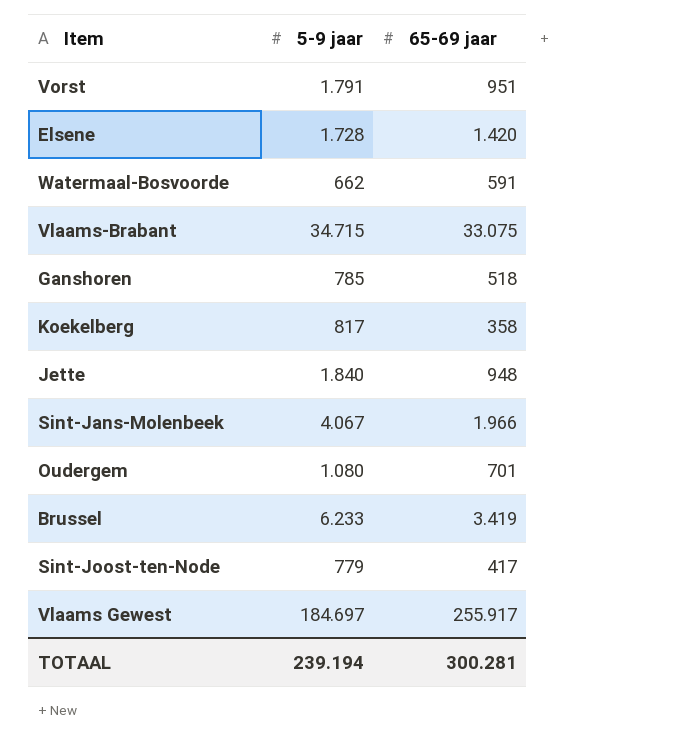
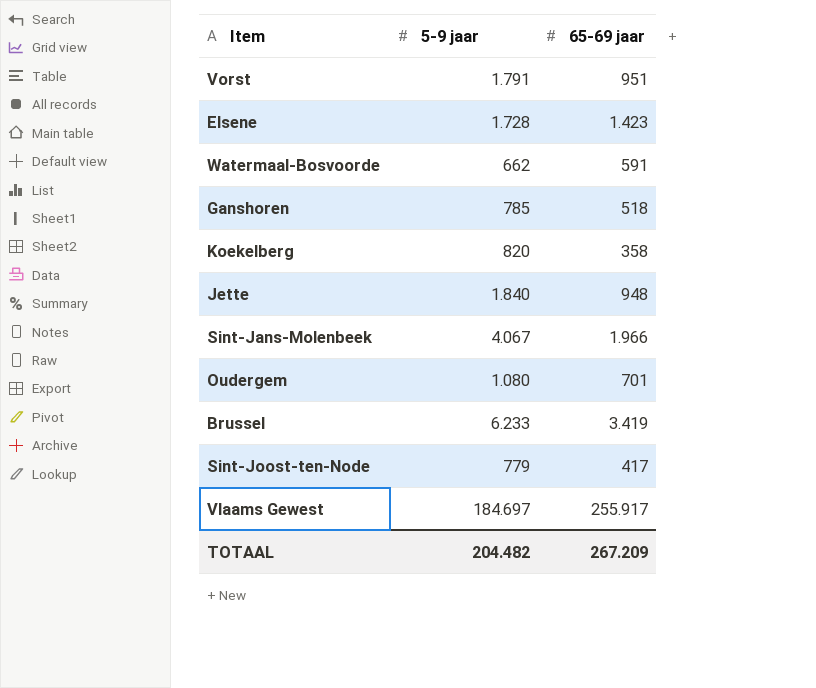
row Vlaams-Brabant: 34.715 | 33.075 -> none
Elsene | 65-69 jaar: 1.420 -> 1.423
Koekelberg | 5-9 jaar: 817 -> 820
TOTAAL | 5-9 jaar: 239.194 -> 204.482
TOTAAL | 65-69 jaar: 300.281 -> 267.209

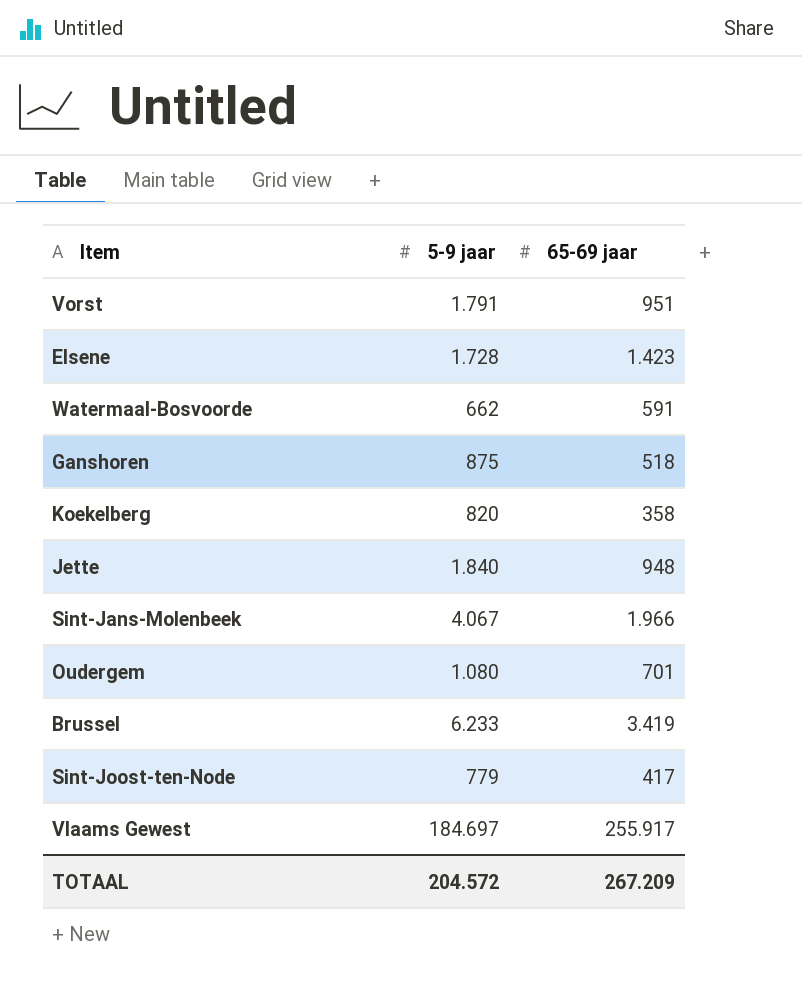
Ganshoren | 5-9 jaar: 785 -> 875
TOTAAL | 5-9 jaar: 204.482 -> 204.572

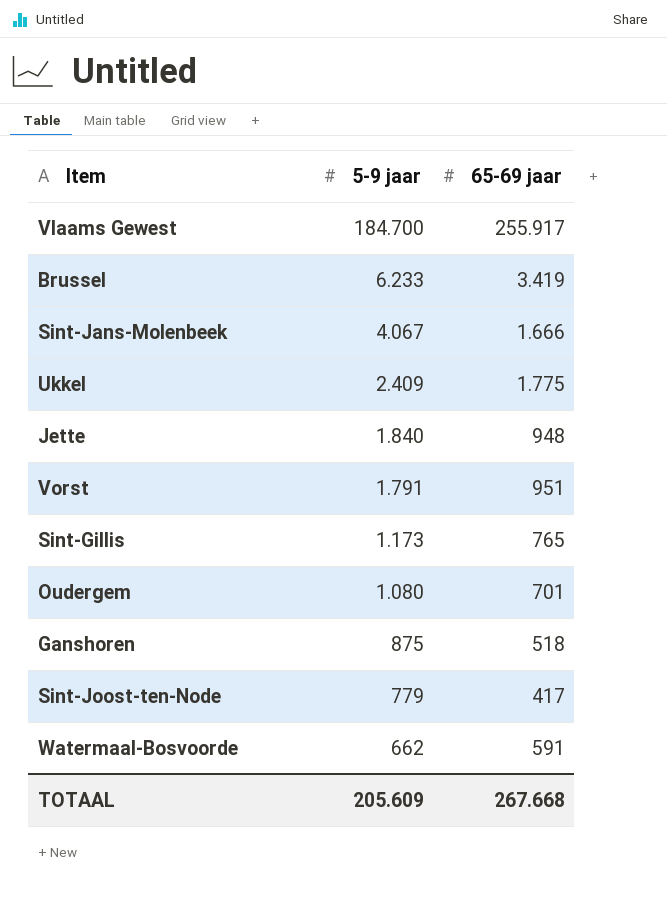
row order: none -> 5-9 jaar descending
row Elsene: 1.728 | 1.423 -> none
row Koekelberg: 820 | 358 -> none
Vlaams Gewest | 5-9 jaar: 184.697 -> 184.700
Sint-Jans-Molenbeek | 65-69 jaar: 1.966 -> 1.666
row Ukkel: none -> 2.409 | 1.775
row Sint-Gillis: none -> 1.173 | 765
TOTAAL | 5-9 jaar: 204.572 -> 205.609
TOTAAL | 65-69 jaar: 267.209 -> 267.668

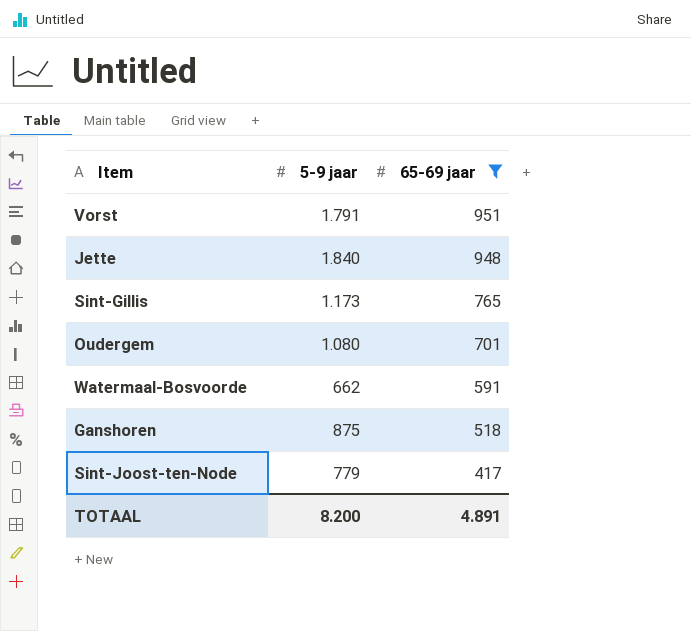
filter: none -> 65-69 jaar <= 951
row order: 5-9 jaar descending -> 65-69 jaar descending
TOTAAL | 5-9 jaar: 205.609 -> 8.200
TOTAAL | 65-69 jaar: 267.668 -> 4.891

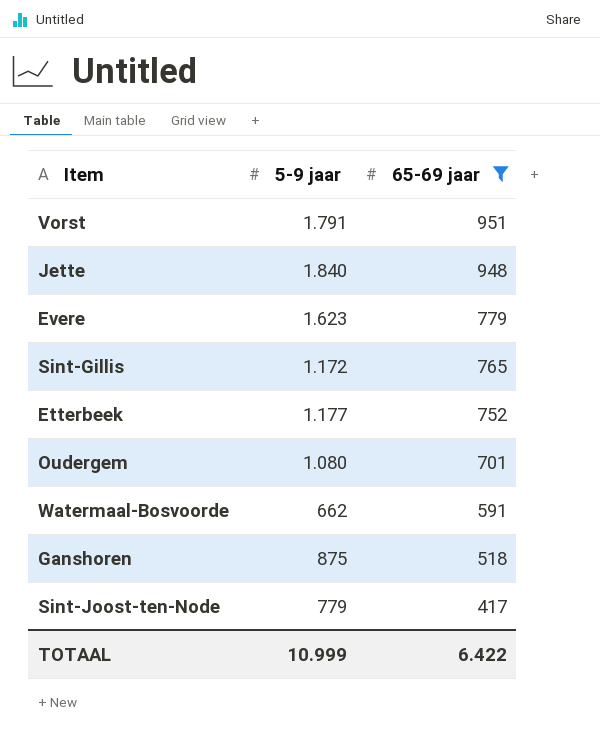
row Evere: none -> 1.623 | 779
Sint-Gillis | 5-9 jaar: 1.173 -> 1.172
row Etterbeek: none -> 1.177 | 752
TOTAAL | 5-9 jaar: 8.200 -> 10.999
TOTAAL | 65-69 jaar: 4.891 -> 6.422

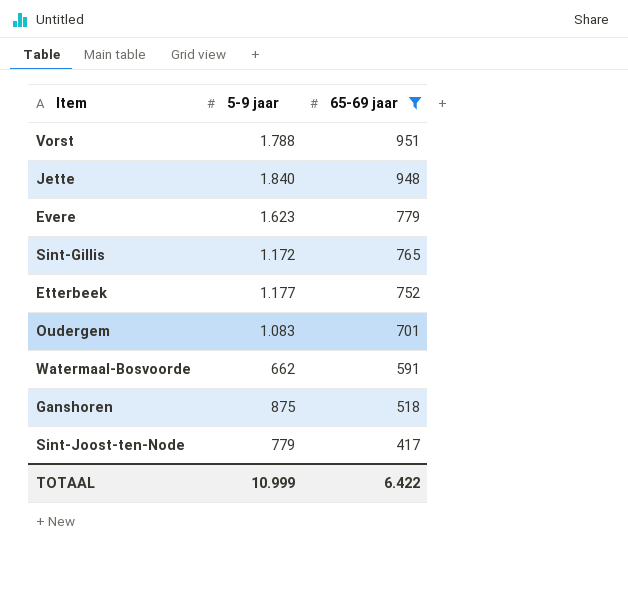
Vorst | 5-9 jaar: 1.791 -> 1.788
Oudergem | 5-9 jaar: 1.080 -> 1.083

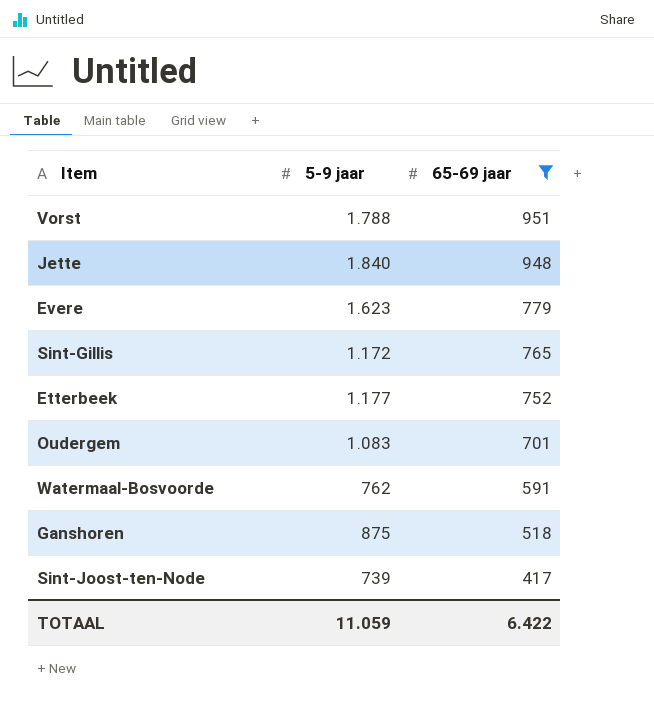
Watermaal-Bosvoorde | 5-9 jaar: 662 -> 762
Sint-Joost-ten-Node | 5-9 jaar: 779 -> 739
TOTAAL | 5-9 jaar: 10.999 -> 11.059

